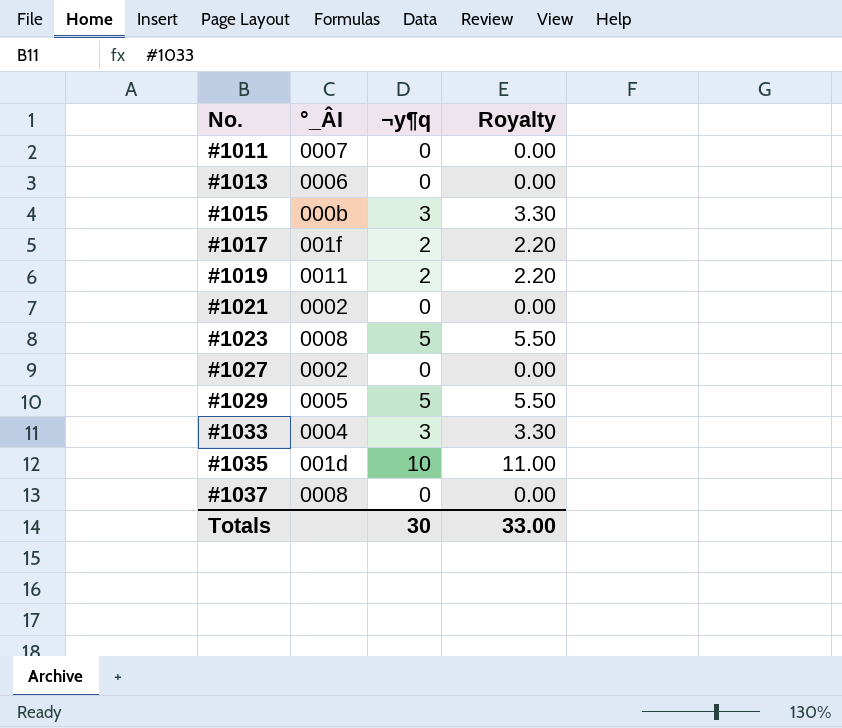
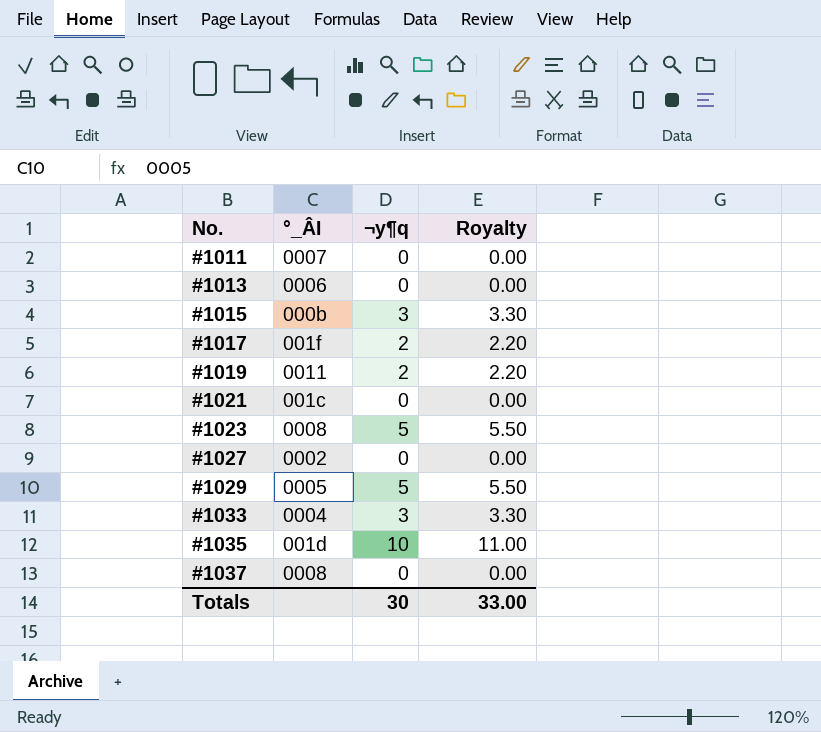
#1021 | °_ÂI: 0002 -> 001c

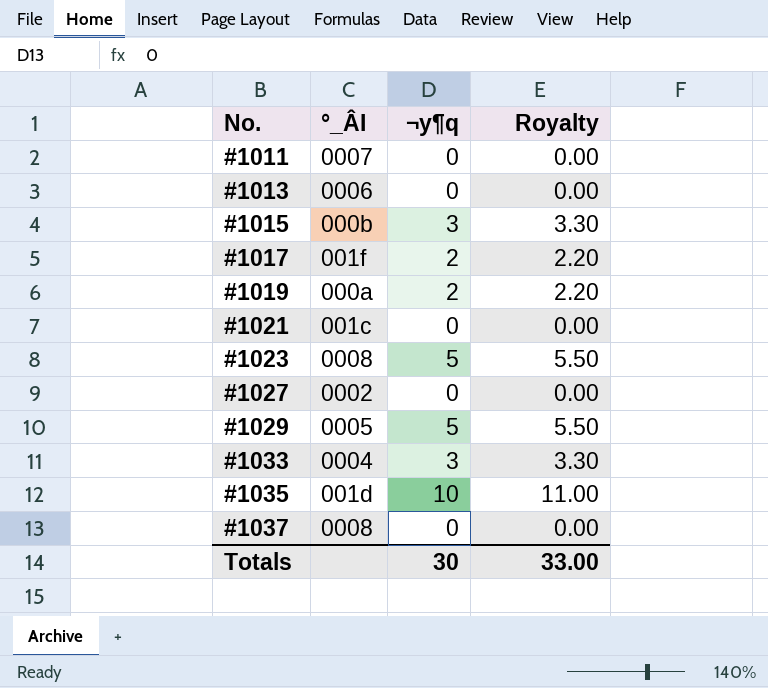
#1019 | °_ÂI: 0011 -> 000a

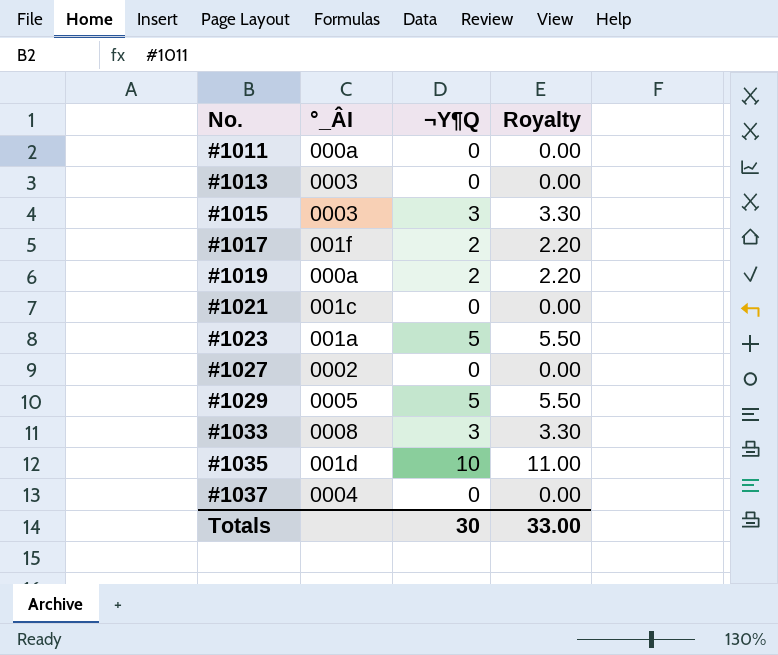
column name: ¬y¶q -> ¬Y¶Q
#1011 | °_ÂI: 0007 -> 000a
#1013 | °_ÂI: 0006 -> 0003
#1015 | °_ÂI: 000b -> 0003
#1023 | °_ÂI: 0008 -> 001a
#1033 | °_ÂI: 0004 -> 0008
#1037 | °_ÂI: 0008 -> 0004

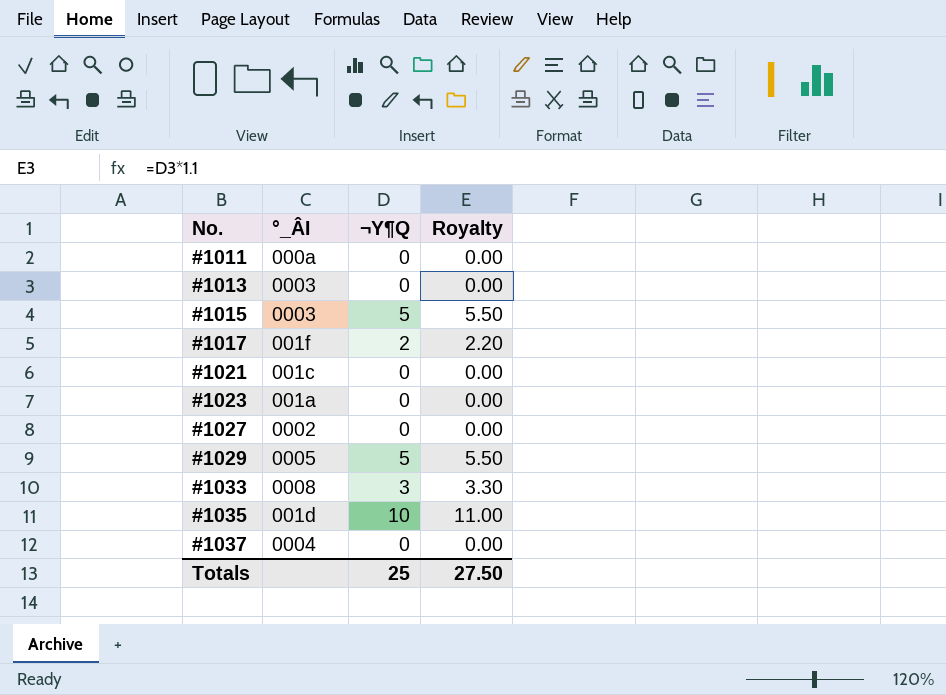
row #1019: 000a | 2 | 2.20 -> none
#1015 | ¬Y¶Q: 3 -> 5
#1015 | Royalty: 3.30 -> 5.50
#1023 | ¬Y¶Q: 5 -> 0
#1023 | Royalty: 5.50 -> 0.00
Totals | ¬Y¶Q: 30 -> 25
Totals | Royalty: 33.00 -> 27.50

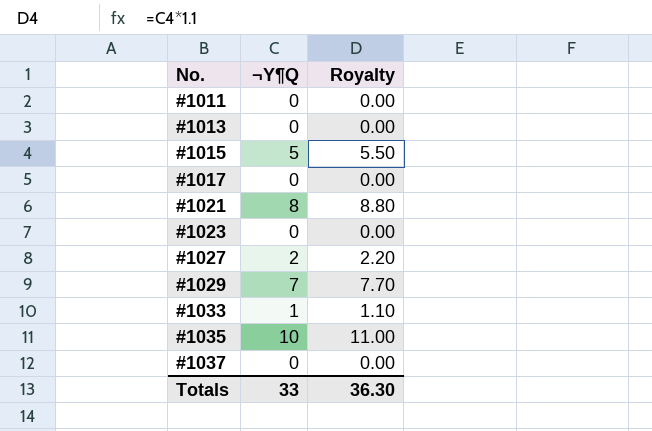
column °_ÂI | position: 2 -> none
#1017 | ¬Y¶Q: 2 -> 0
#1017 | Royalty: 2.20 -> 0.00
#1021 | ¬Y¶Q: 0 -> 8
#1021 | Royalty: 0.00 -> 8.80
#1027 | ¬Y¶Q: 0 -> 2
#1027 | Royalty: 0.00 -> 2.20
#1029 | ¬Y¶Q: 5 -> 7
#1029 | Royalty: 5.50 -> 7.70
#1033 | ¬Y¶Q: 3 -> 1
#1033 | Royalty: 3.30 -> 1.10
Totals | ¬Y¶Q: 25 -> 33
Totals | Royalty: 27.50 -> 36.30

